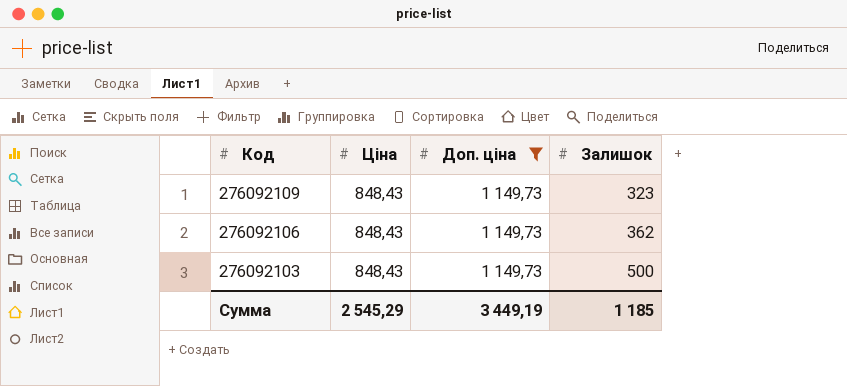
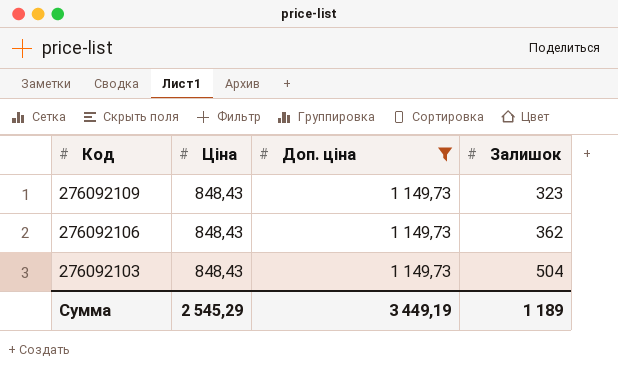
276092103 | Залишок: 500 -> 504
Сумма | Залишок: 1 185 -> 1 189

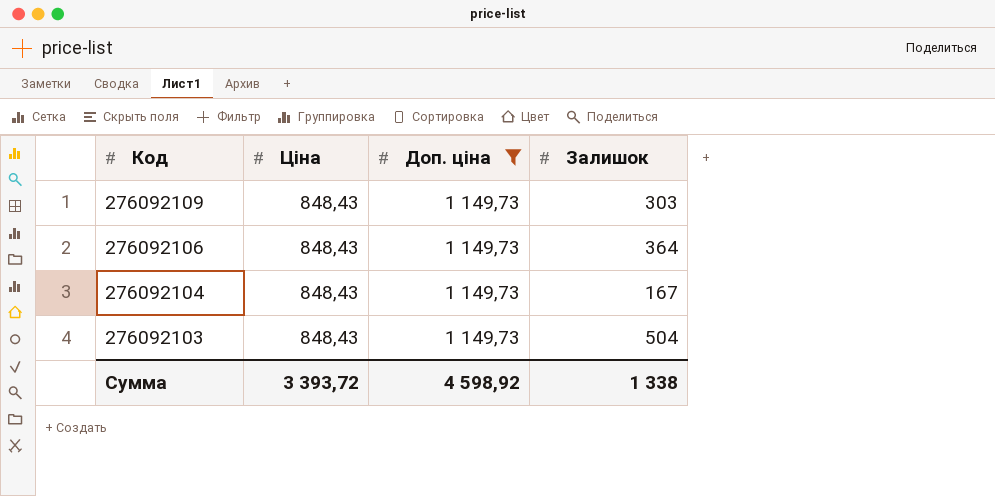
276092109 | Залишок: 323 -> 303
276092106 | Залишок: 362 -> 364
row 276092104: none -> 848,43 | 1 149,73 | 167
Сумма | Ціна: 2 545,29 -> 3 393,72
Сумма | Доп. ціна: 3 449,19 -> 4 598,92
Сумма | Залишок: 1 189 -> 1 338

